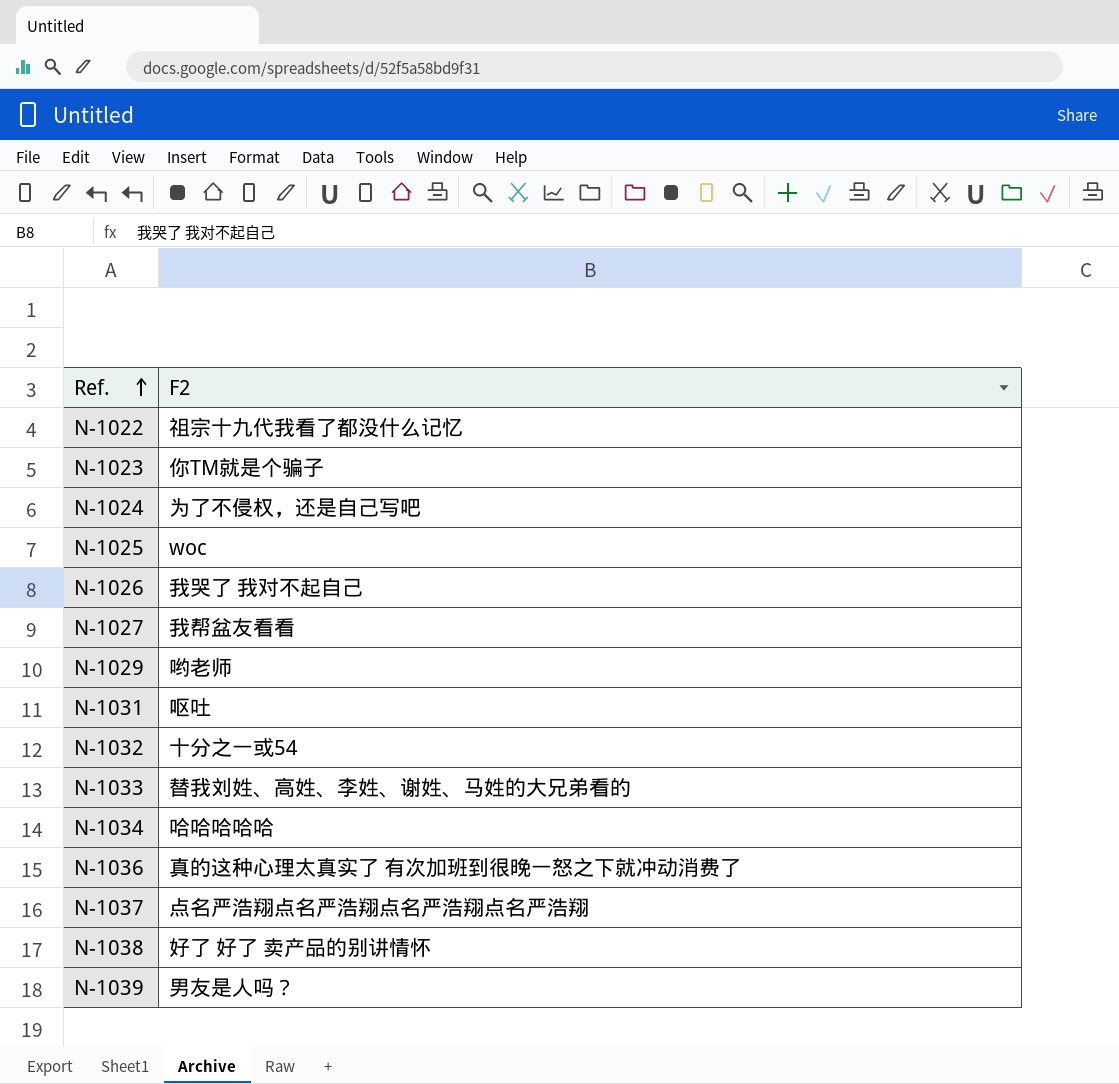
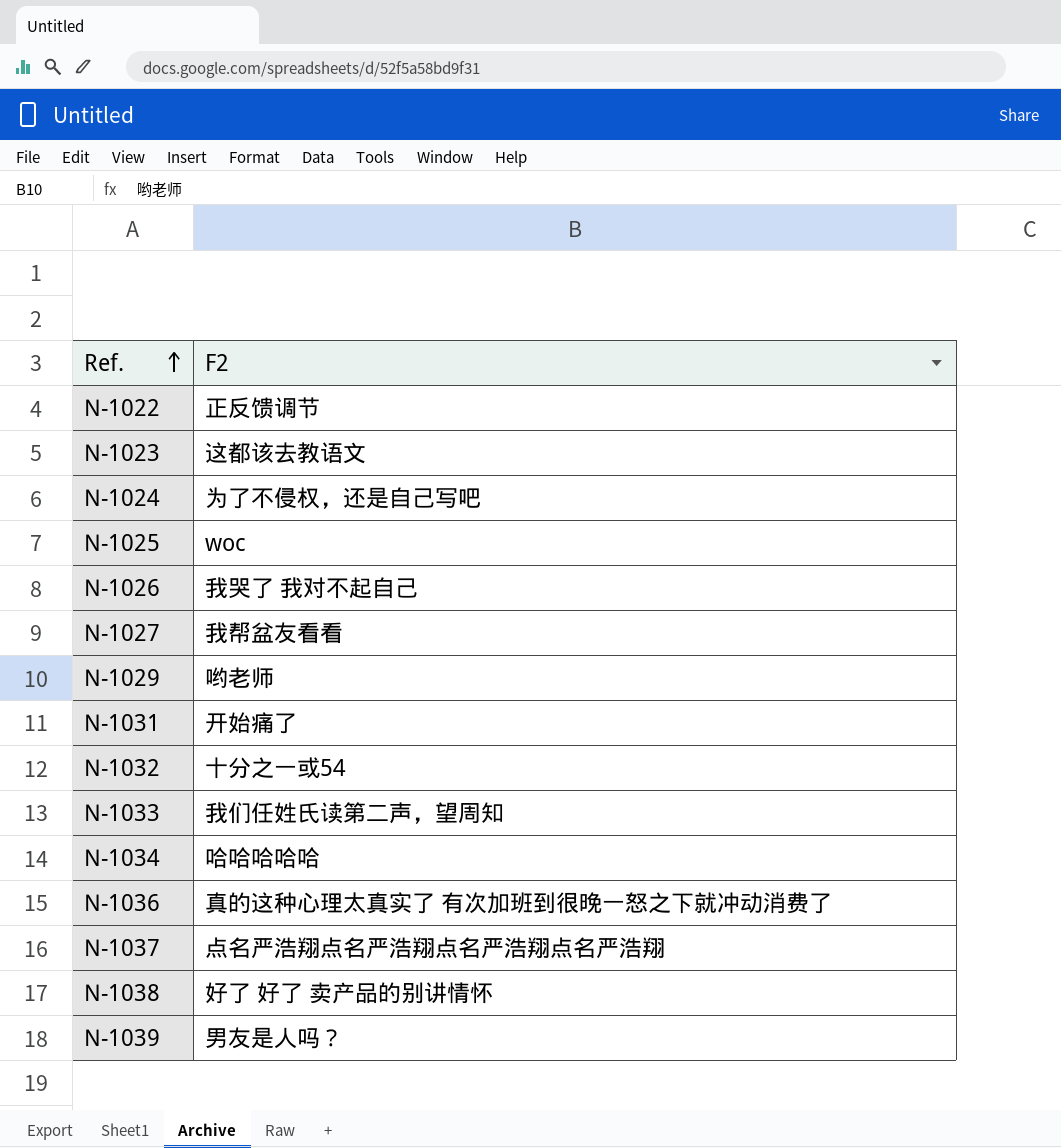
N-1022 | F2: 祖宗十九代我看了都没什么记忆 -> 正反馈调节
N-1023 | F2: 你TM就是个骗子 -> 这都该去教语文
N-1031 | F2: 呕吐 -> 开始痛了
N-1033 | F2: 替我刘姓、高姓、李姓、谢姓、马姓的大兄弟看的 -> 我们任姓氏读第二声，望周知

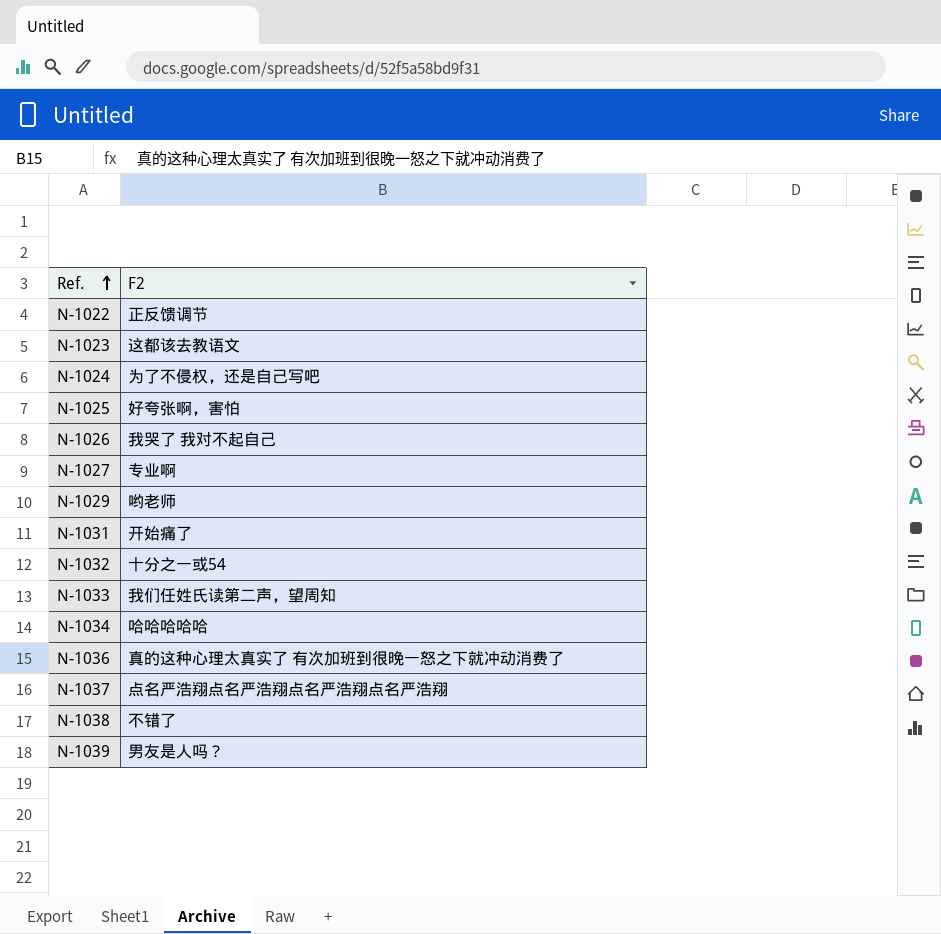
N-1025 | F2: woc -> 好夸张啊，害怕
N-1027 | F2: 我帮盆友看看 -> 专业啊
N-1038 | F2: 好了 好了 卖产品的别讲情怀 -> 不错了

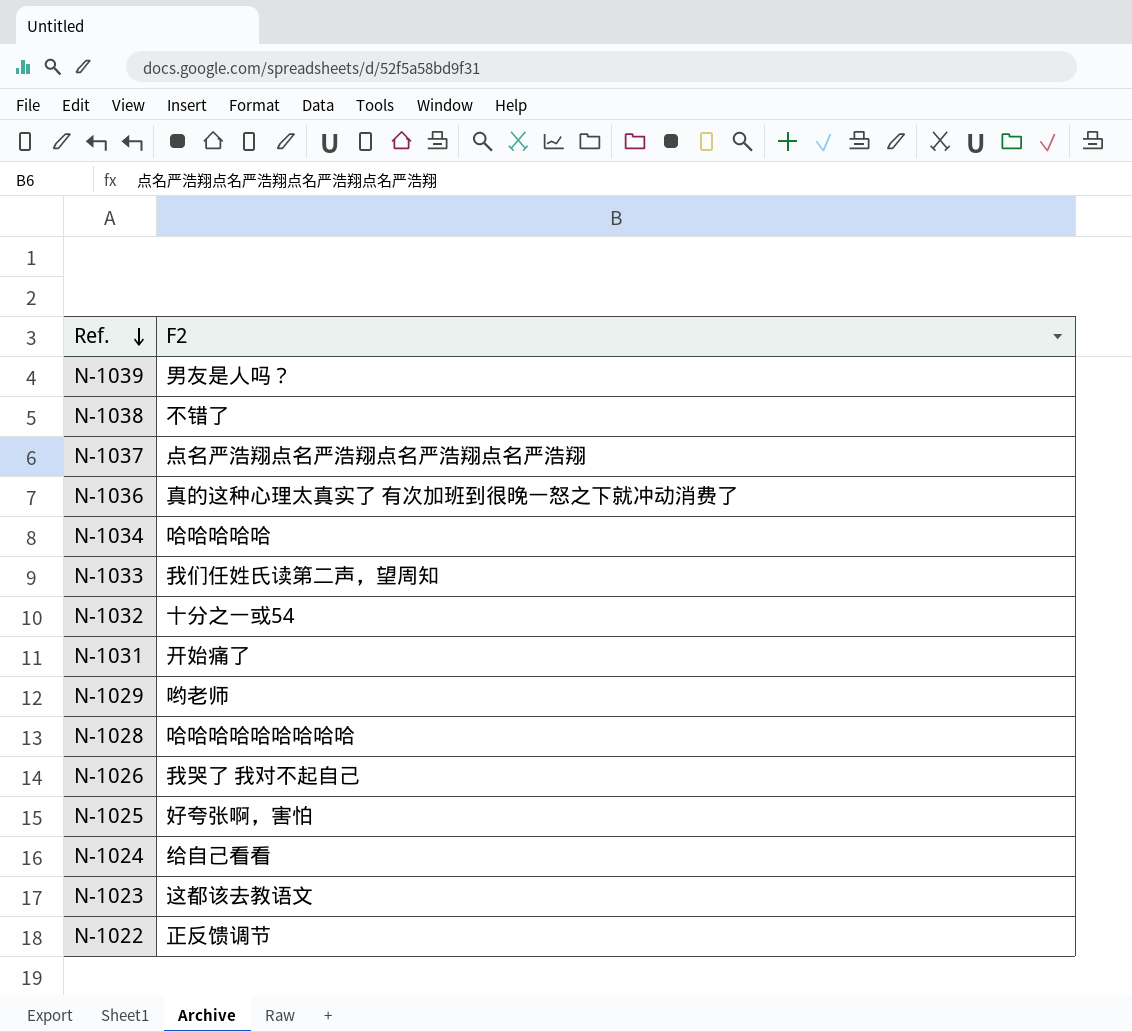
row order: Ref. ascending -> Ref. descending
row N-1027: 专业啊 -> none
row N-1028: none -> 哈哈哈哈哈哈哈哈哈
N-1024 | F2: 为了不侵权，还是自己写吧 -> 给自己看看

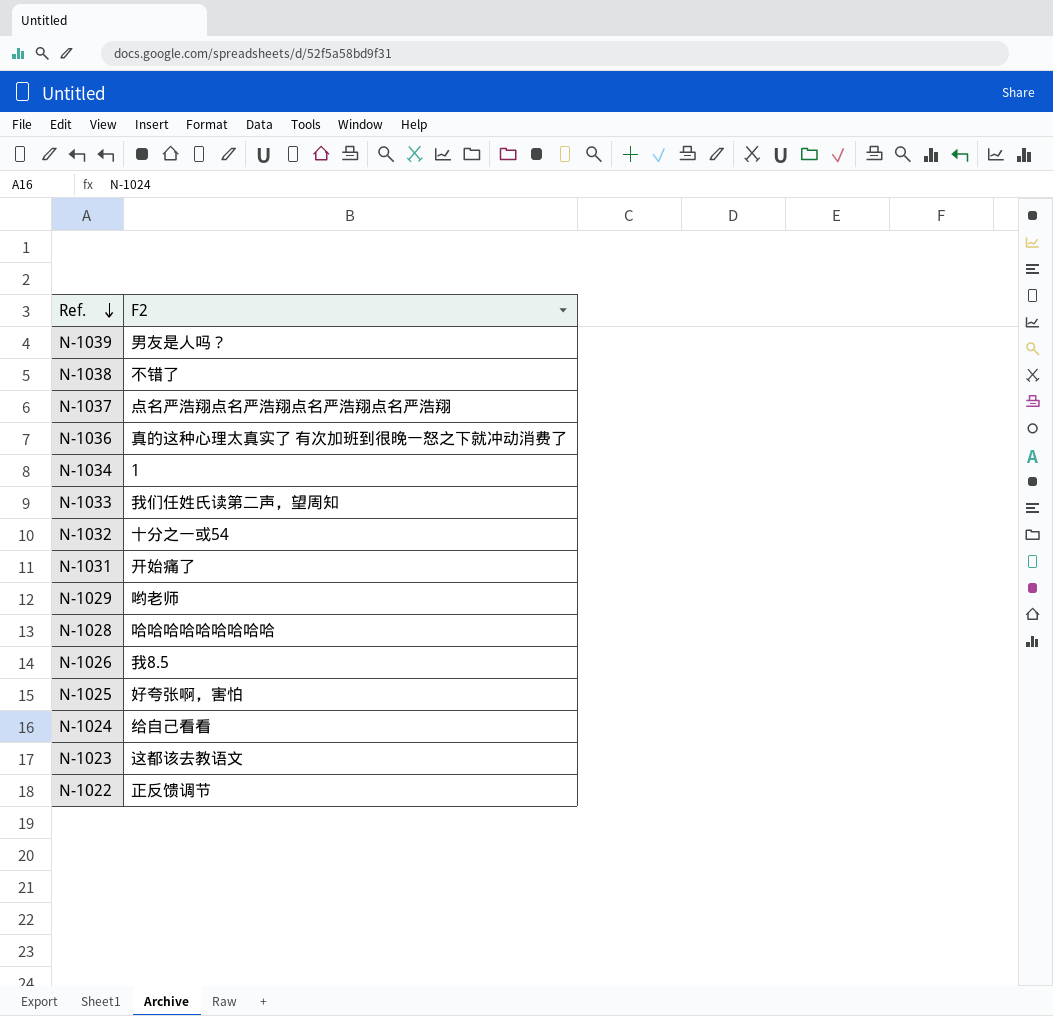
N-1034 | F2: 哈哈哈哈哈 -> 1
N-1026 | F2: 我哭了 我对不起自己 -> 我8.5

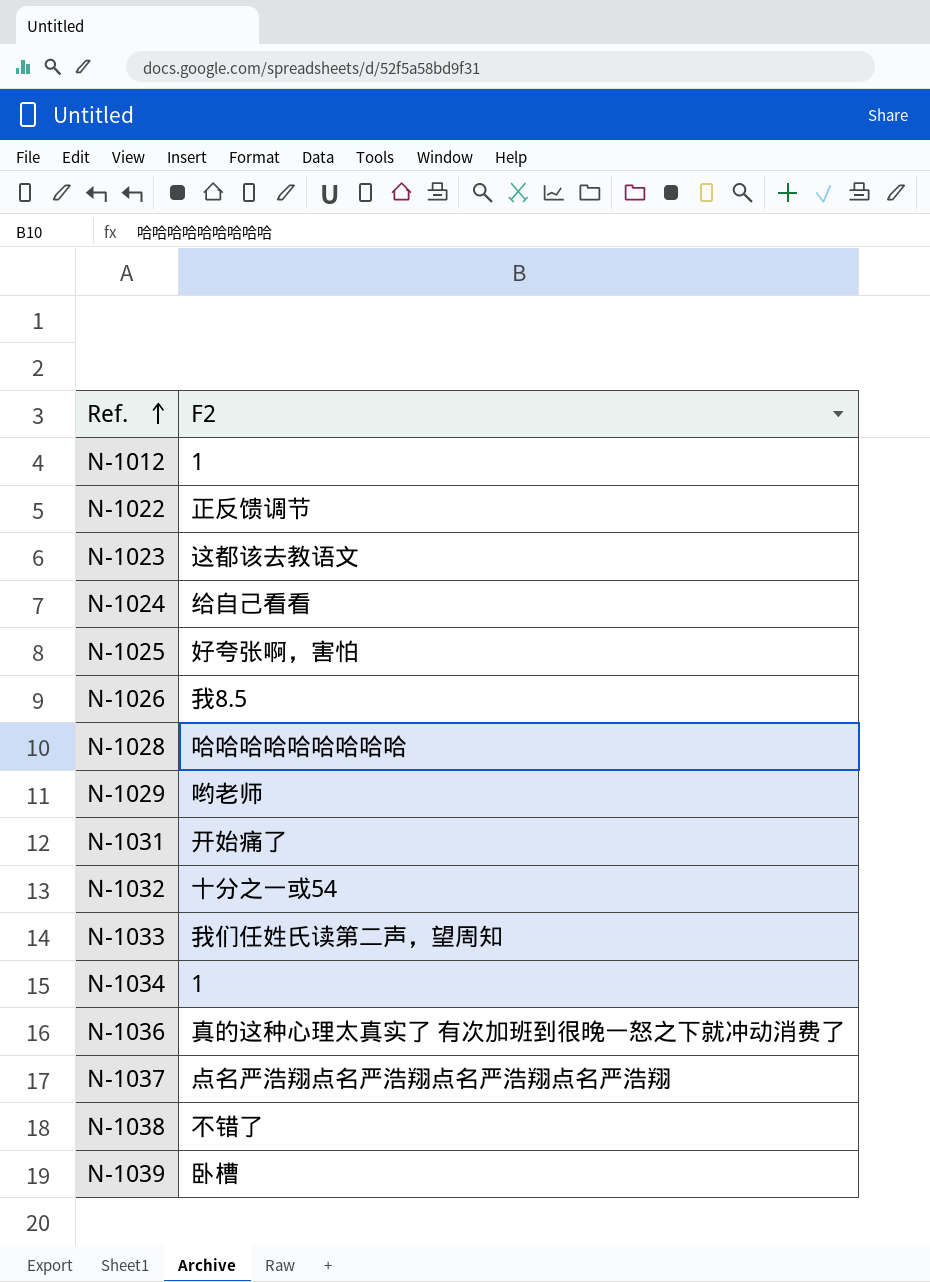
row order: Ref. descending -> Ref. ascending
row N-1012: none -> 1
N-1039 | F2: 男友是人吗？ -> 卧槽

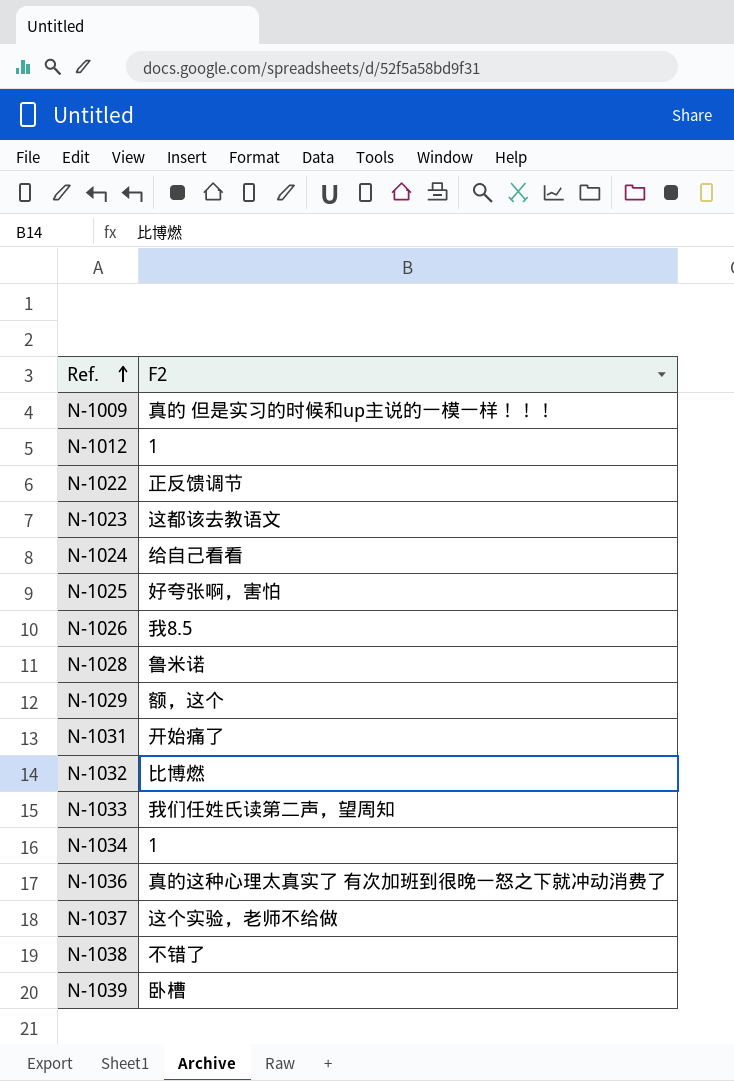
row N-1009: none -> 真的 但是实习的时候和up主说的一模一样！！！
N-1028 | F2: 哈哈哈哈哈哈哈哈哈 -> 鲁米诺
N-1029 | F2: 哟老师 -> 额，这个
N-1032 | F2: 十分之一或54 -> 比博燃
N-1037 | F2: 点名严浩翔点名严浩翔点名严浩翔点名严浩翔 -> 这个实验，老师不给做

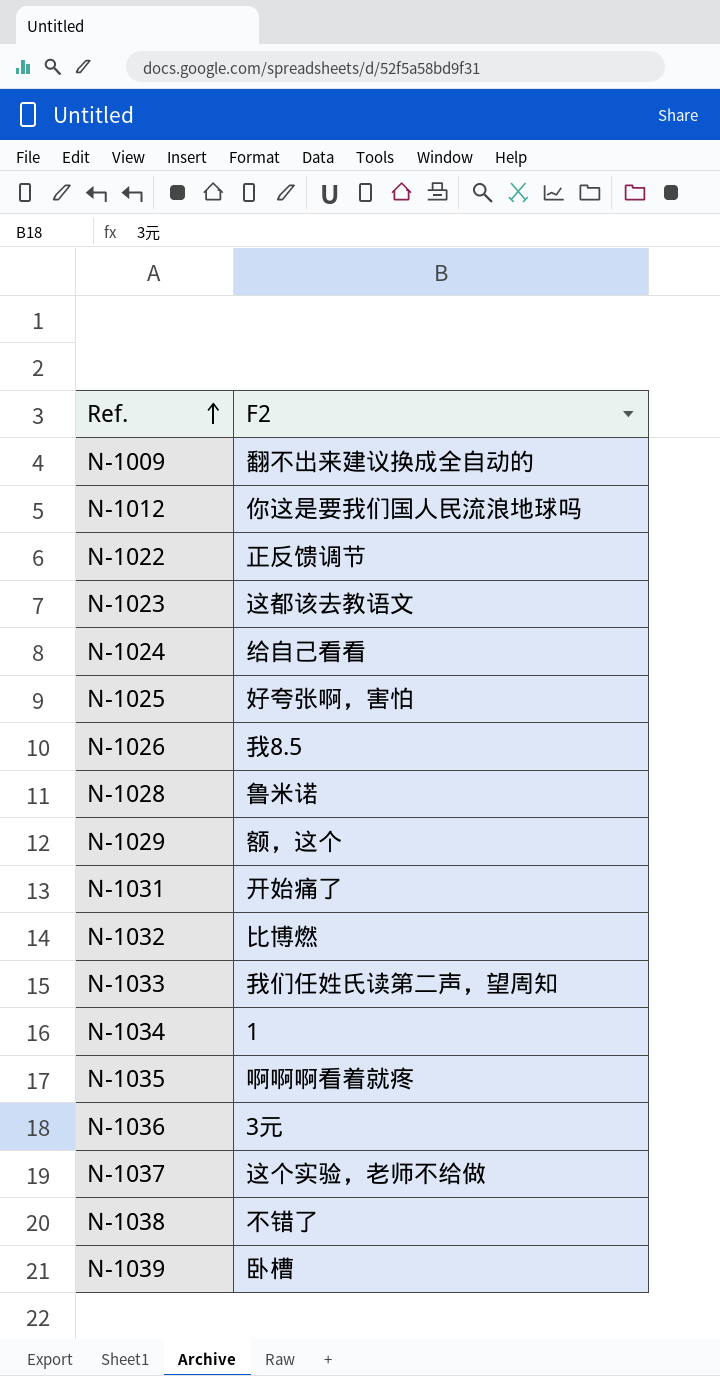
N-1009 | F2: 真的 但是实习的时候和up主说的一模一样！！！ -> 翻不出来建议换成全自动的
N-1012 | F2: 1 -> 你这是要我们国人民流浪地球吗
row N-1035: none -> 啊啊啊看着就疼
N-1036 | F2: 真的这种心理太真实了 有次加班到很晚一怒之下就冲动消费了 -> 3元

